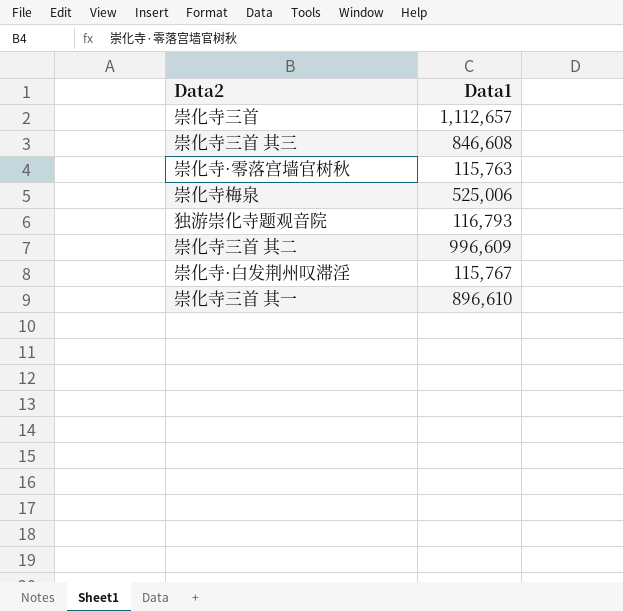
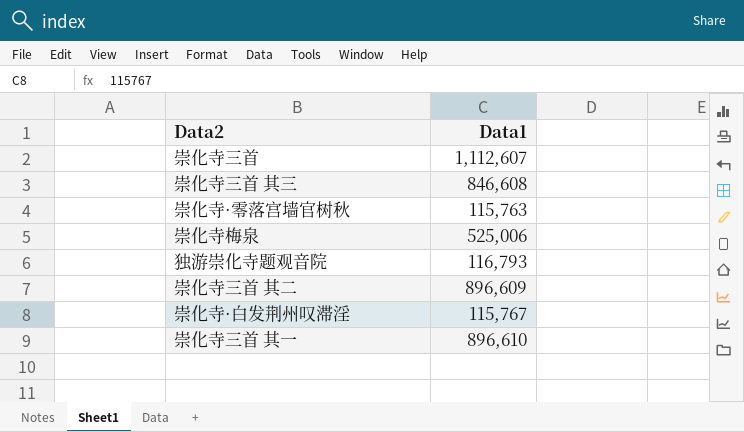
崇化寺三首 | Data1: 1,112,657 -> 1,112,607
崇化寺三首 其二 | Data1: 996,609 -> 896,609

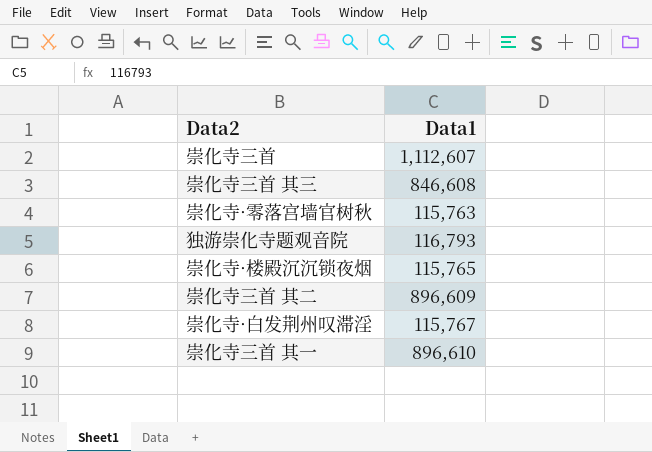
row 崇化寺梅泉: 525,006 -> none
row 崇化寺·楼殿沉沉锁夜烟: none -> 115,765

